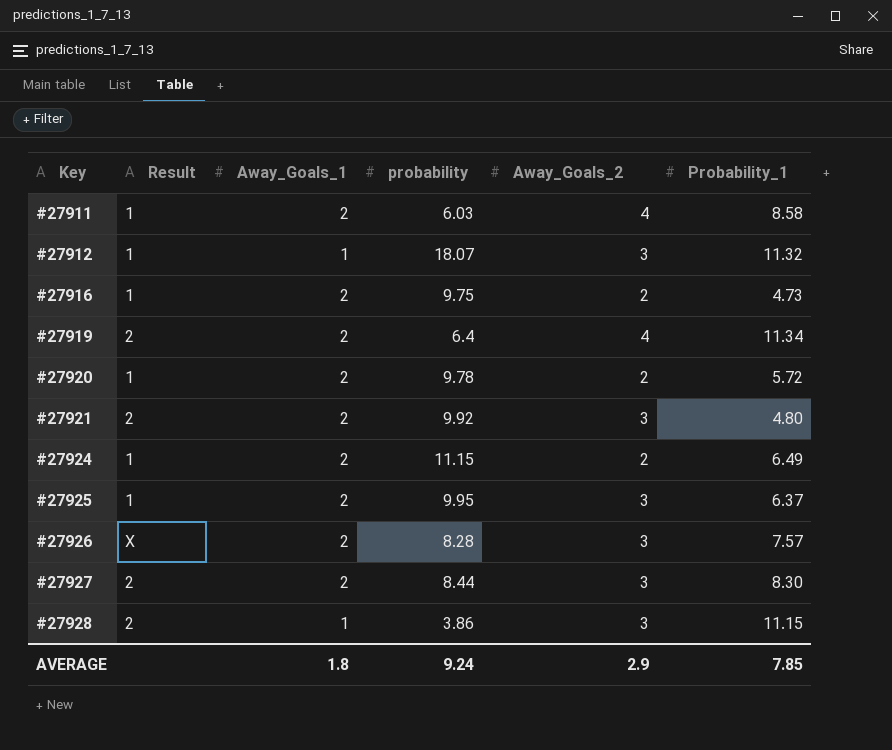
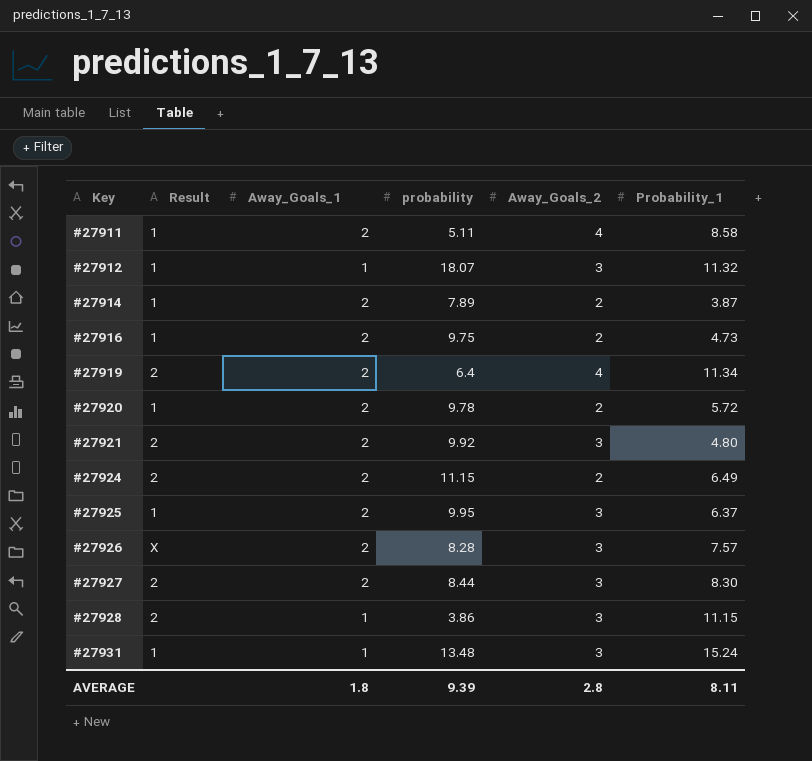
#27911 | probability: 6.03 -> 5.11
row #27914: none -> 1 | 2 | 7.89 | 2 | 3.87
#27924 | Result: 1 -> 2
row #27931: none -> 1 | 1 | 13.48 | 3 | 15.24
AVERAGE | probability: 9.24 -> 9.39
AVERAGE | Away_Goals_2: 2.9 -> 2.8
AVERAGE | Probability_1: 7.85 -> 8.11

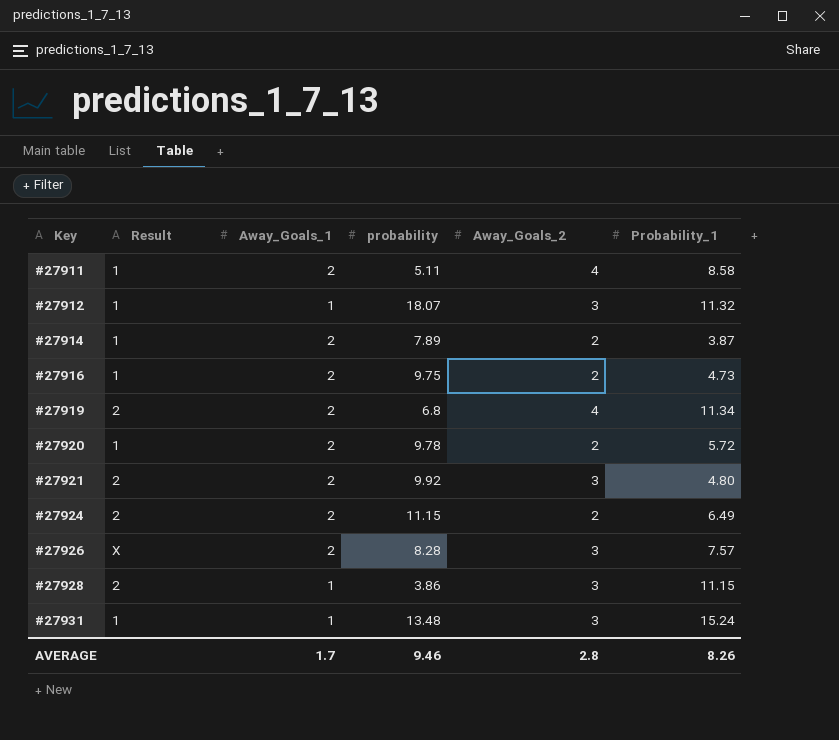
row #27925: 1 | 2 | 9.95 | 3 | 6.37 -> none
row #27927: 2 | 2 | 8.44 | 3 | 8.30 -> none
#27919 | probability: 6.4 -> 6.8
AVERAGE | Away_Goals_1: 1.8 -> 1.7
AVERAGE | probability: 9.39 -> 9.46
AVERAGE | Probability_1: 8.11 -> 8.26

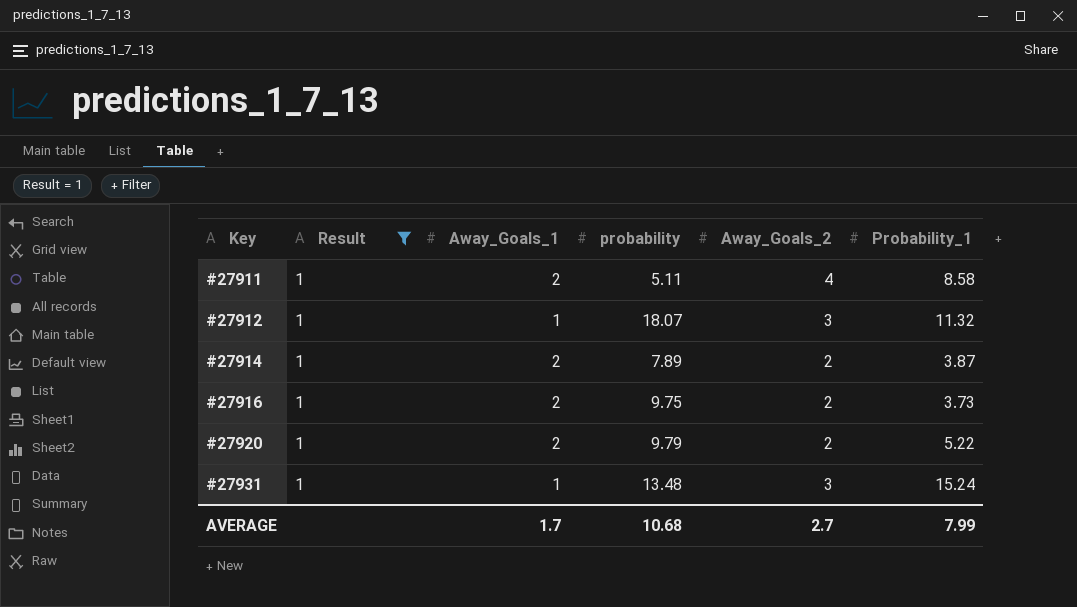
filter: none -> Result = 1
#27916 | Probability_1: 4.73 -> 3.73
#27920 | probability: 9.78 -> 9.79
#27920 | Probability_1: 5.72 -> 5.22
AVERAGE | probability: 9.46 -> 10.68
AVERAGE | Away_Goals_2: 2.8 -> 2.7
AVERAGE | Probability_1: 8.26 -> 7.99

